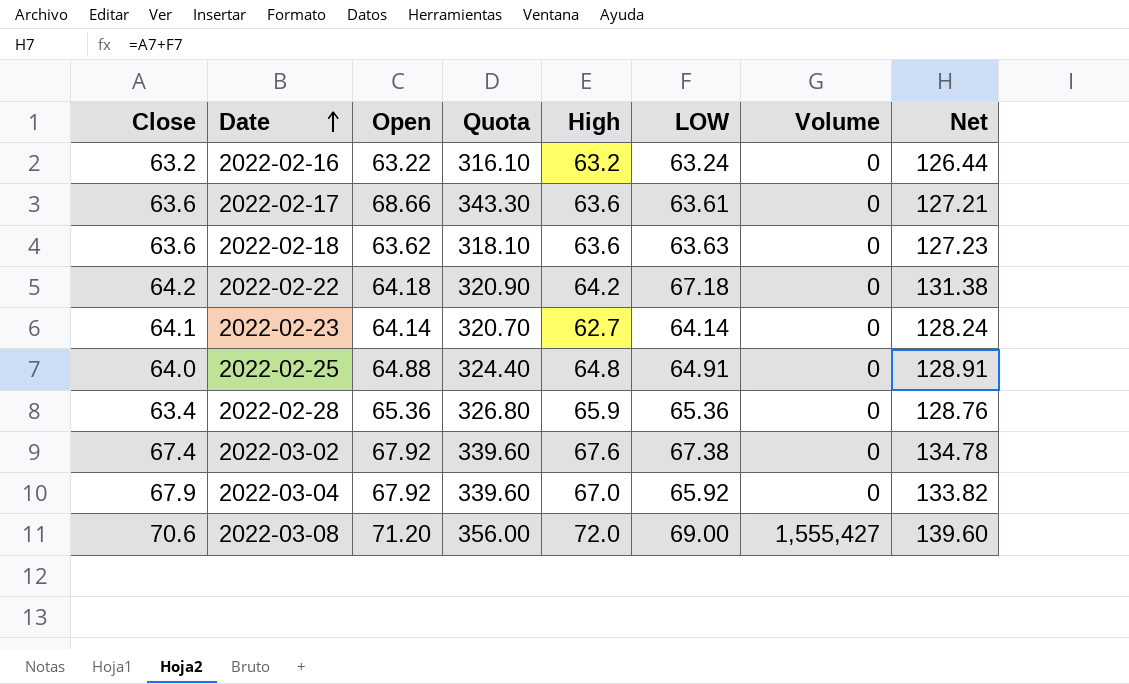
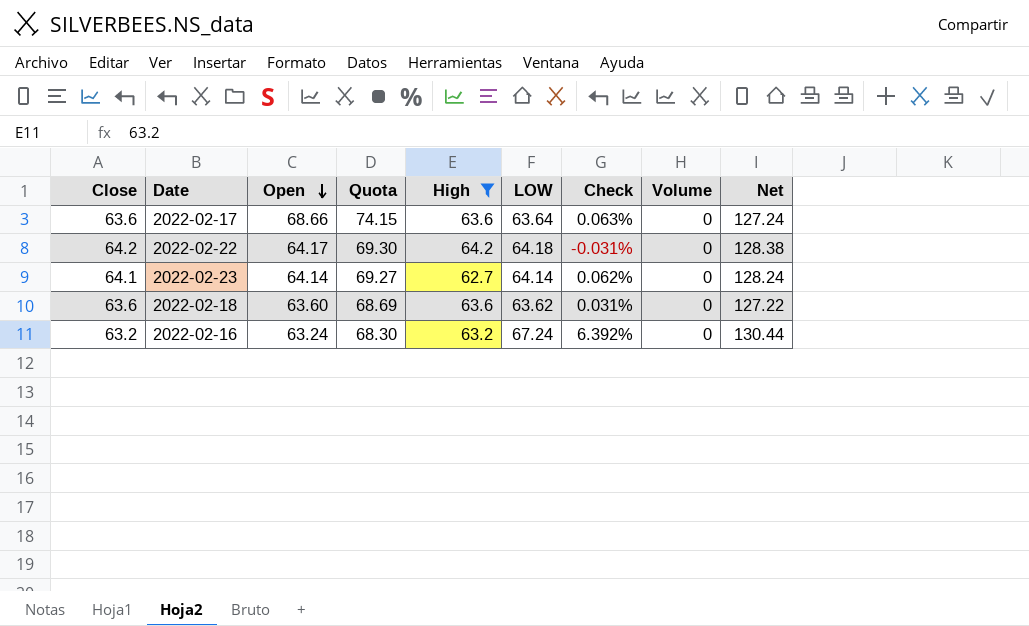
filter: none -> High <= 64.2
row order: Date ascending -> Open descending
column Quota | formula: [Open] * 5 -> [Open] * 1.08
column Check | formula: none -> ([LOW] - [Close]) / [Close]
2022-02-17 | LOW: 63.61 -> 63.64
2022-02-17 | Net: 127.21 -> 127.24
2022-02-22 | Open: 64.18 -> 64.17
2022-02-22 | LOW: 67.18 -> 64.18
2022-02-22 | Net: 131.38 -> 128.38
2022-02-18 | Open: 63.62 -> 63.60
2022-02-18 | LOW: 63.63 -> 63.62
2022-02-18 | Net: 127.23 -> 127.22
2022-02-16 | Open: 63.22 -> 63.24
2022-02-16 | LOW: 63.24 -> 67.24
2022-02-16 | Net: 126.44 -> 130.44

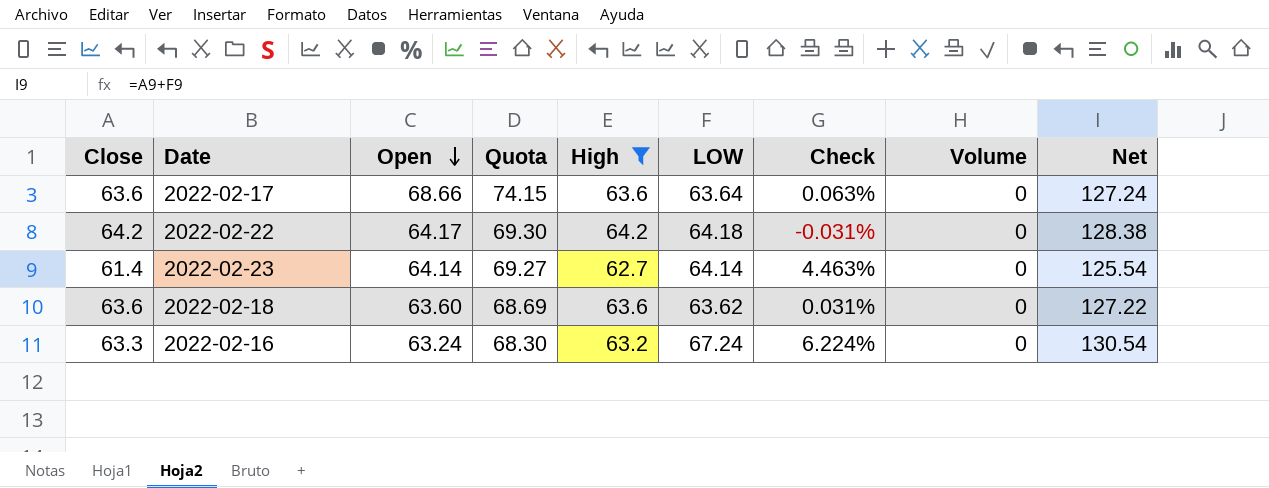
2022-02-23 | Close: 64.1 -> 61.4
2022-02-23 | Check: 0.062% -> 4.463%
2022-02-23 | Net: 128.24 -> 125.54
2022-02-16 | Close: 63.2 -> 63.3
2022-02-16 | Check: 6.392% -> 6.224%
2022-02-16 | Net: 130.44 -> 130.54

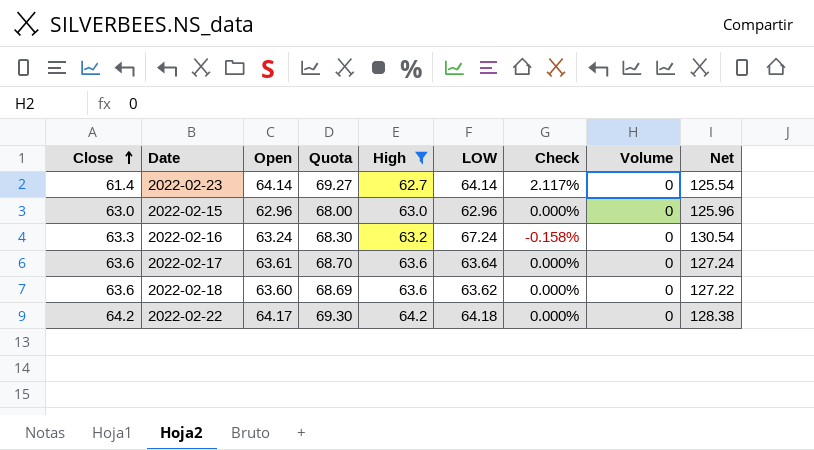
row order: Open descending -> Close ascending
column Check | formula: ([LOW] - [Close]) / [Close] -> ([High] - [Close]) / [Close]
row 2022-02-15: none -> 63.0 | 62.96 | 68.00 | 63.0 | 62.96 | 0.000% | 0 | 125.96
2022-02-17 | Open: 68.66 -> 63.61
2022-02-17 | Quota: 74.15 -> 68.70

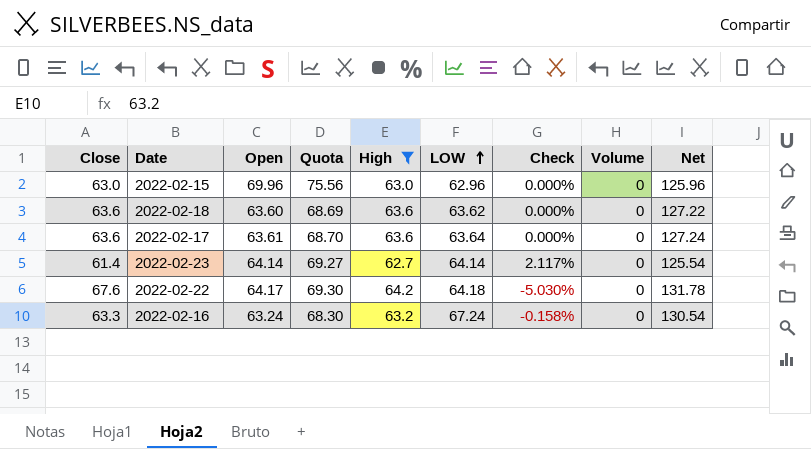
row order: Close ascending -> LOW ascending
2022-02-15 | Open: 62.96 -> 69.96
2022-02-15 | Quota: 68.00 -> 75.56
2022-02-22 | Close: 64.2 -> 67.6
2022-02-22 | Check: 0.000% -> -5.030%
2022-02-22 | Net: 128.38 -> 131.78

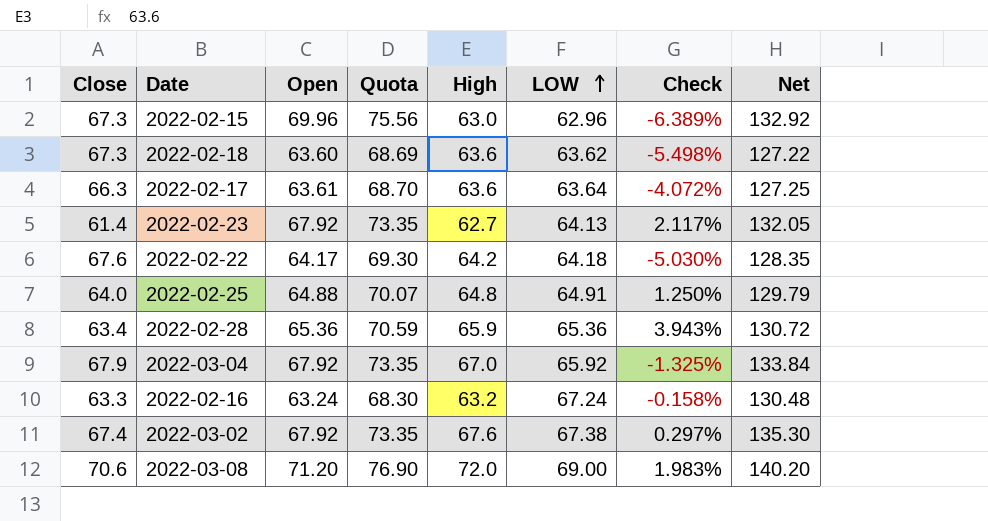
filter: High <= 64.2 -> none
column Volume | position: 8 -> none
column Net | formula: [Close] + [LOW] -> [Open] + [LOW]
2022-02-15 | Close: 63.0 -> 67.3
2022-02-15 | Check: 0.000% -> -6.389%
2022-02-18 | Close: 63.6 -> 67.3
2022-02-18 | Check: 0.000% -> -5.498%
2022-02-17 | Close: 63.6 -> 66.3
2022-02-17 | Check: 0.000% -> -4.072%
2022-02-23 | Open: 64.14 -> 67.92
2022-02-23 | Quota: 69.27 -> 73.35
2022-02-23 | LOW: 64.14 -> 64.13

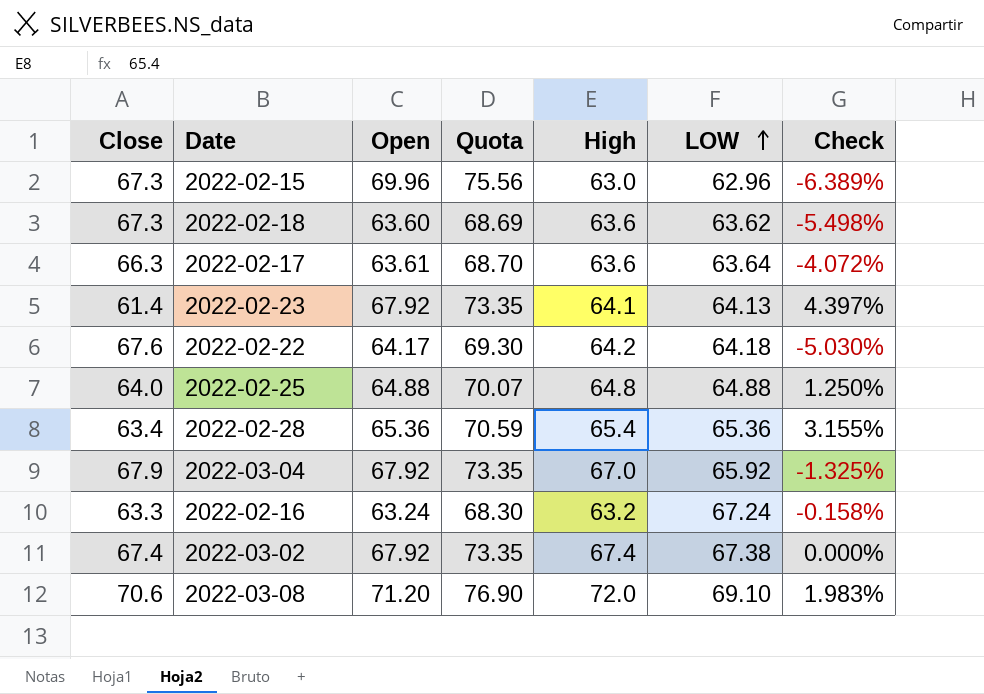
column Net | formula: [Open] + [LOW] -> none
2022-02-23 | High: 62.7 -> 64.1
2022-02-23 | Check: 2.117% -> 4.397%
2022-02-25 | LOW: 64.91 -> 64.88
2022-02-28 | High: 65.9 -> 65.4
2022-02-28 | Check: 3.943% -> 3.155%
2022-03-02 | High: 67.6 -> 67.4
2022-03-02 | Check: 0.297% -> 0.000%
2022-03-08 | LOW: 69.00 -> 69.10

